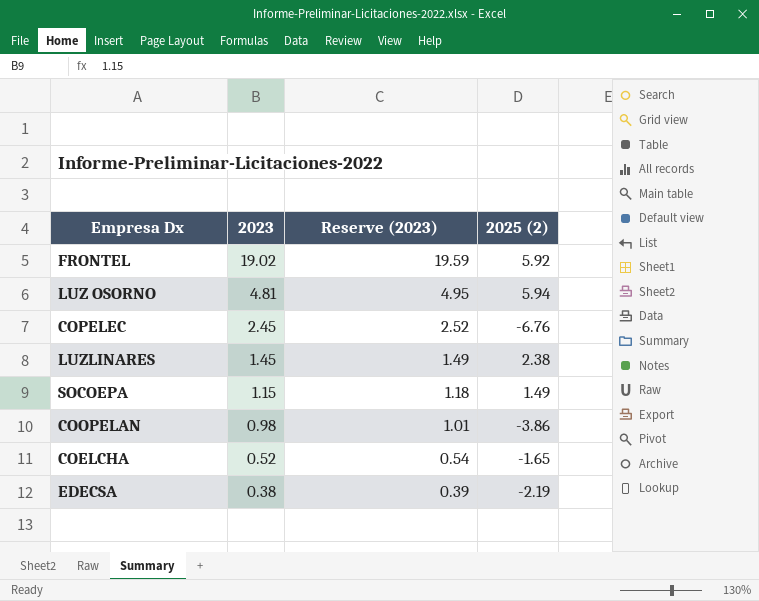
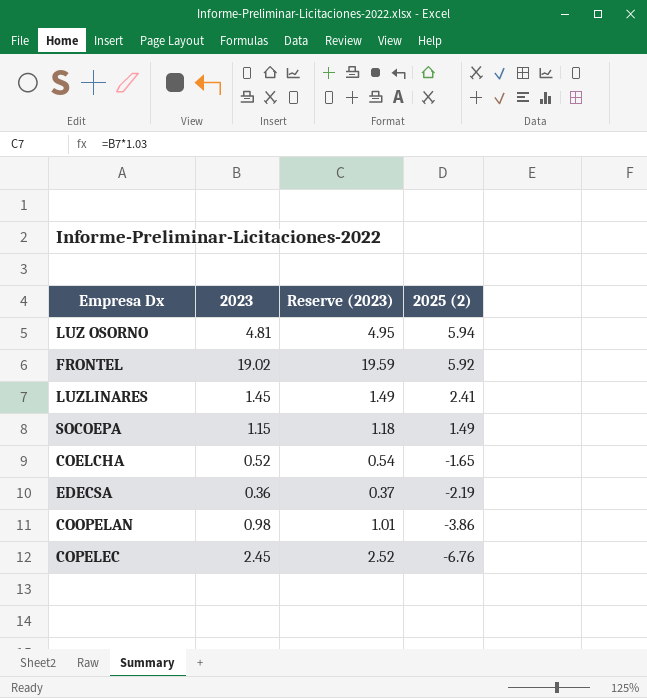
row order: 2023 descending -> 2025 (2) descending
LUZLINARES | 2025 (2): 2.38 -> 2.41
EDECSA | 2023: 0.38 -> 0.36
EDECSA | Reserve (2023): 0.39 -> 0.37

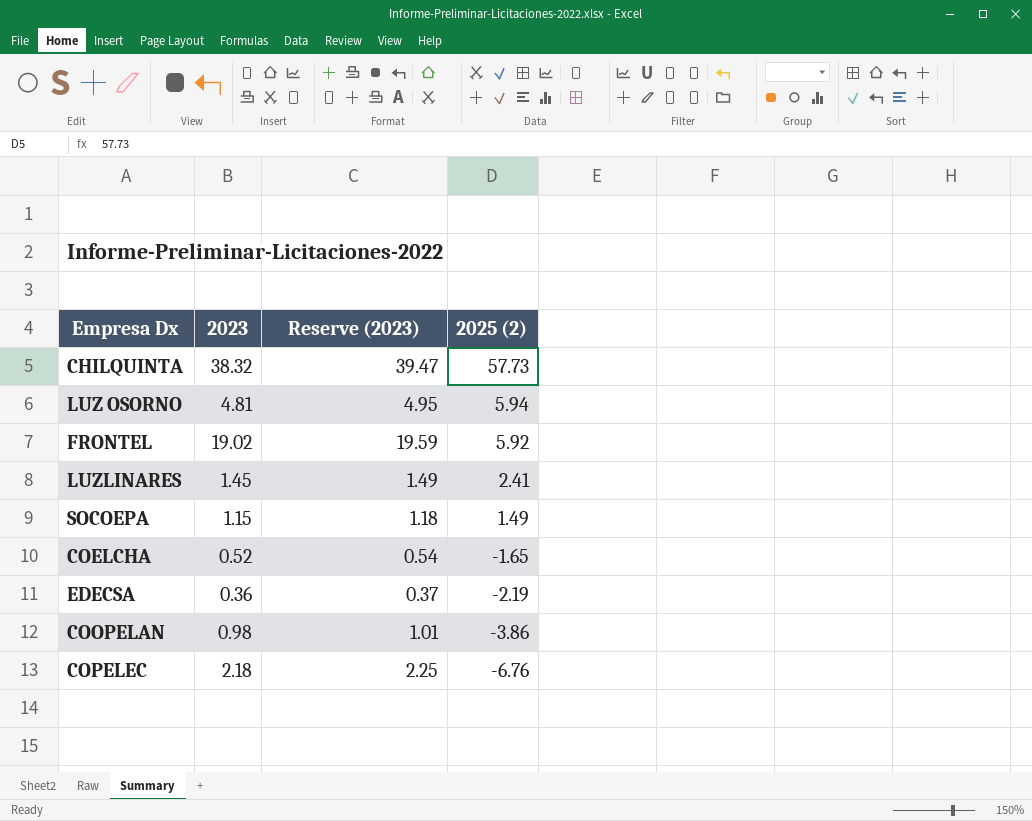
row CHILQUINTA: none -> 38.32 | 39.47 | 57.73
COPELEC | 2023: 2.45 -> 2.18
COPELEC | Reserve (2023): 2.52 -> 2.25

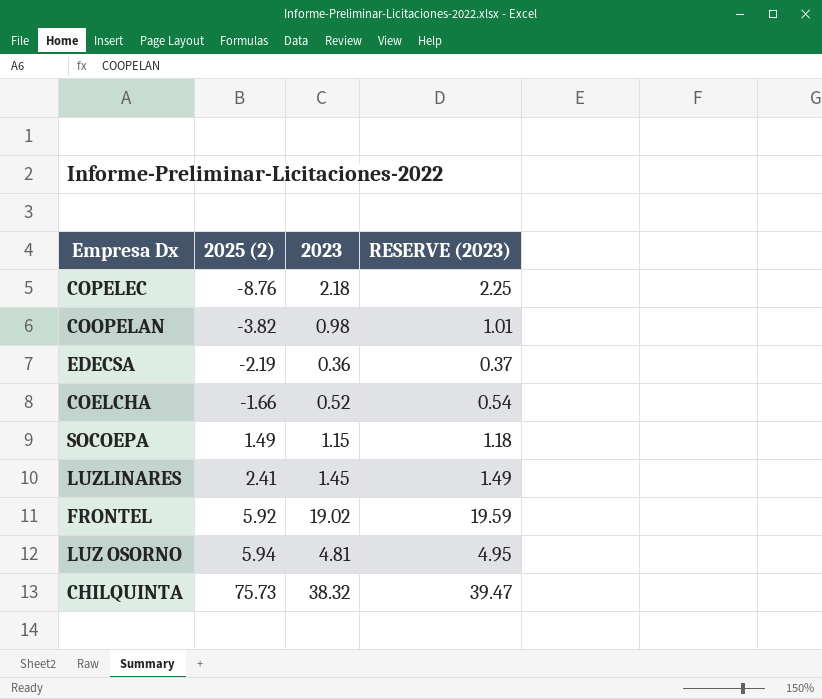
row order: 2025 (2) descending -> 2025 (2) ascending
column 2025 (2) | position: 4 -> 2
column name: Reserve (2023) -> RESERVE (2023)
COPELEC | 2025 (2): -6.76 -> -8.76
COOPELAN | 2025 (2): -3.86 -> -3.82
COELCHA | 2025 (2): -1.65 -> -1.66
CHILQUINTA | 2025 (2): 57.73 -> 75.73

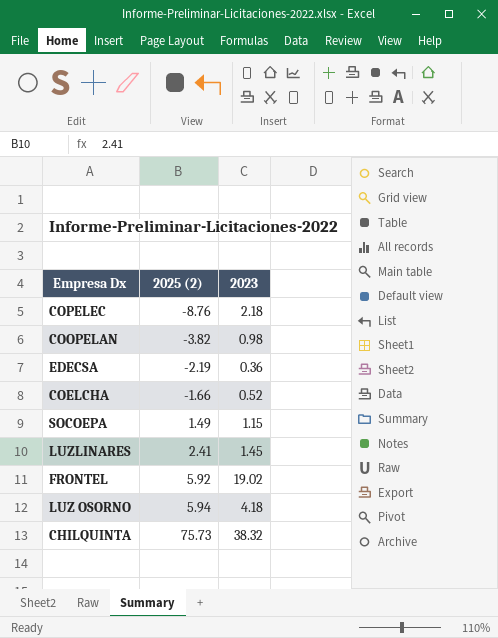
column RESERVE (2023) | formula: [2023] * 1.03 -> none
LUZ OSORNO | 2023: 4.81 -> 4.18

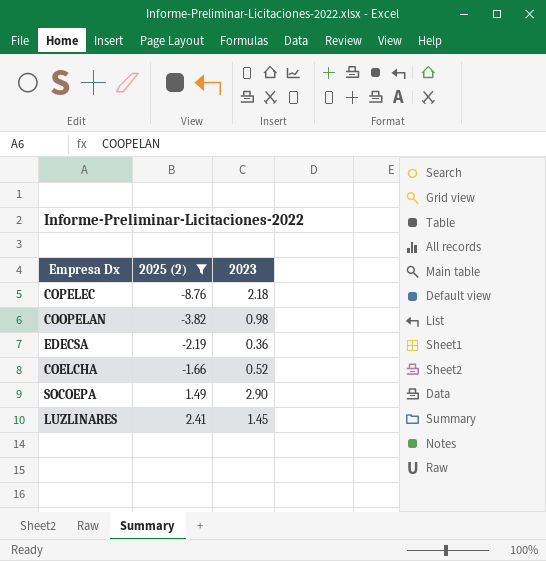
filter: none -> 2025 (2) <= 2.41
SOCOEPA | 2023: 1.15 -> 2.90

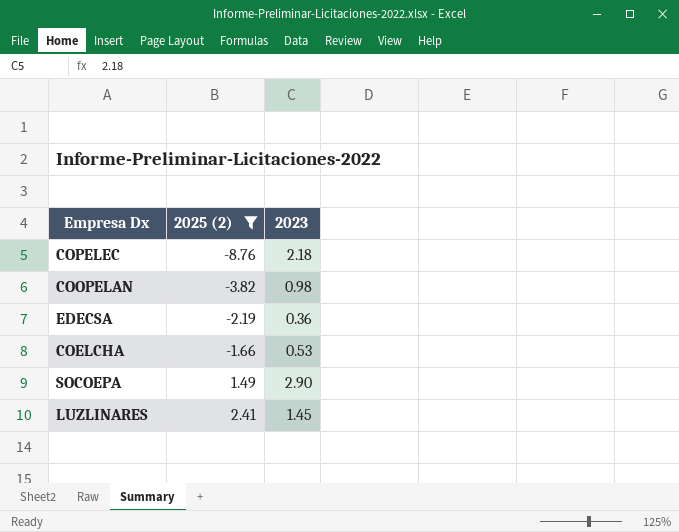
COELCHA | 2023: 0.52 -> 0.53

